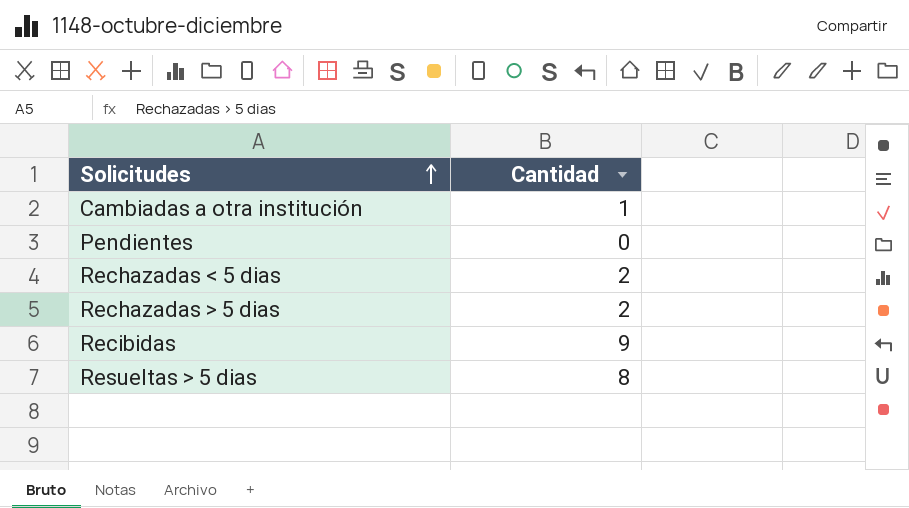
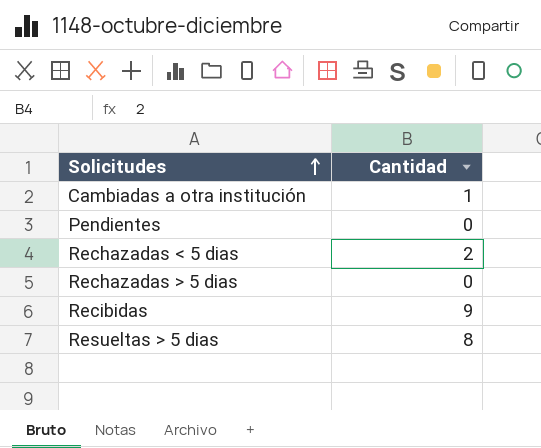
Rechazadas > 5 dias | Cantidad: 2 -> 0

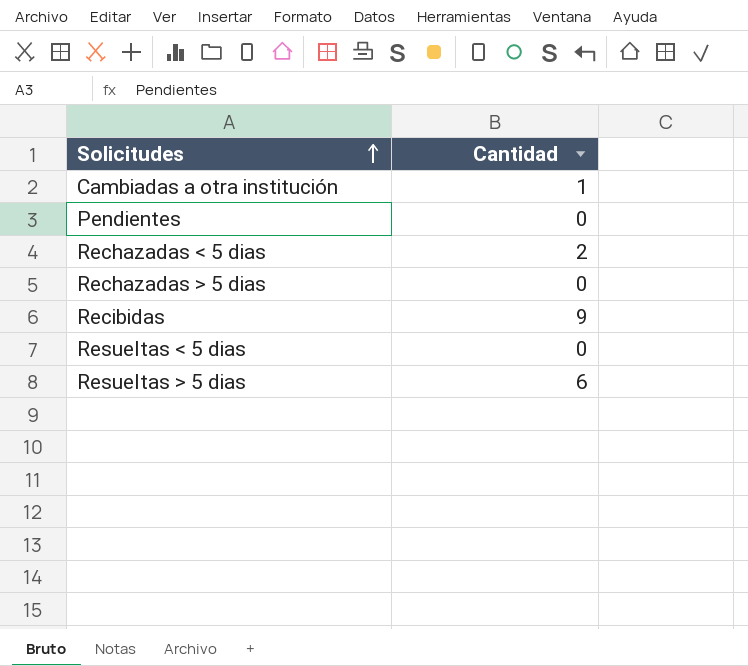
row Resueltas < 5 dias: none -> 0
Resueltas > 5 dias | Cantidad: 8 -> 6

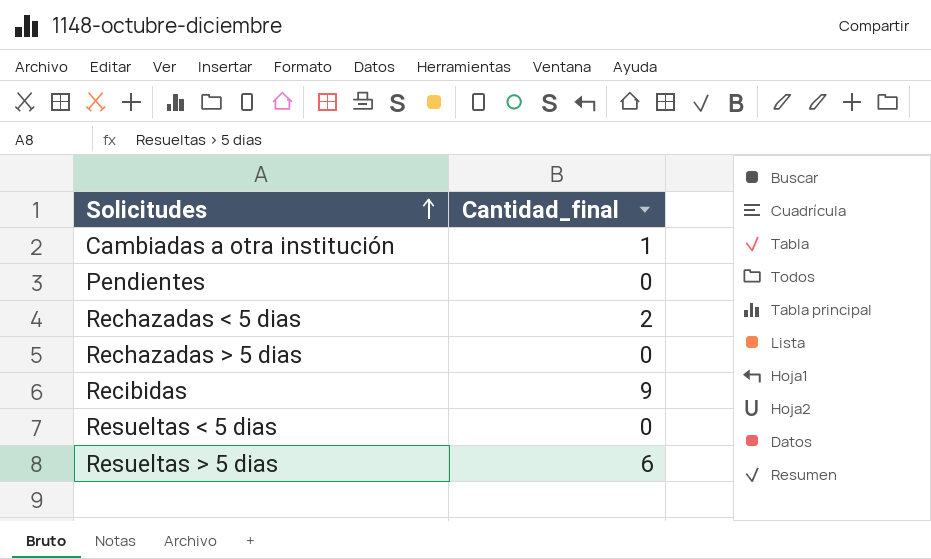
column name: Cantidad -> Cantidad_final

